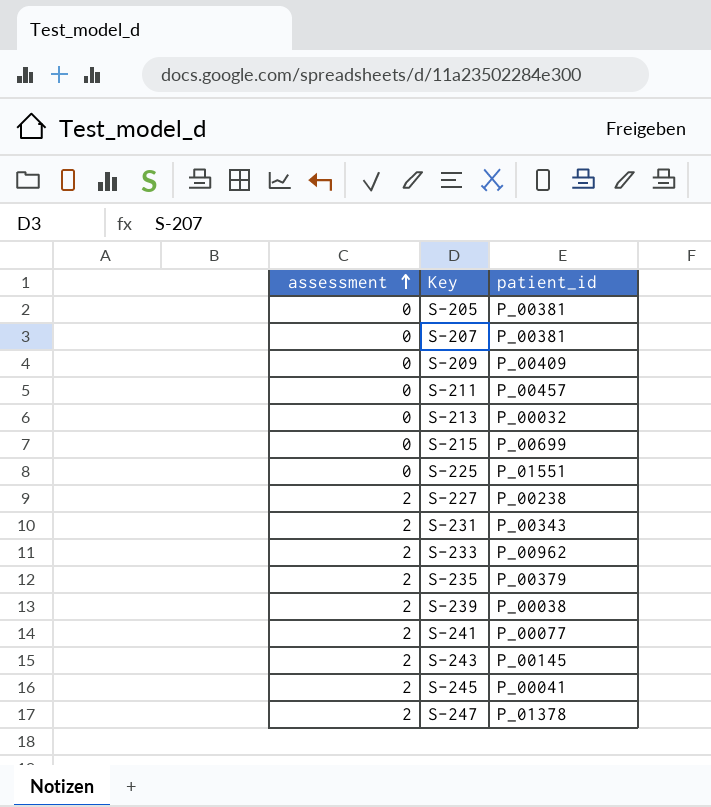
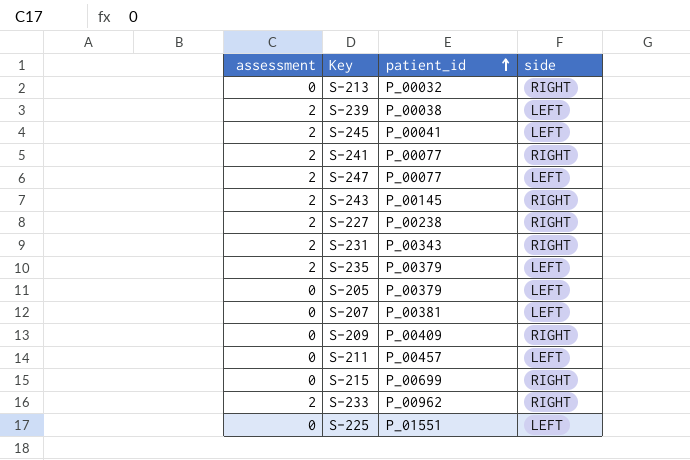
row order: assessment ascending -> patient_id ascending
column side | position: none -> 4
S-247 | patient_id: P_01378 -> P_00077
S-205 | patient_id: P_00381 -> P_00379

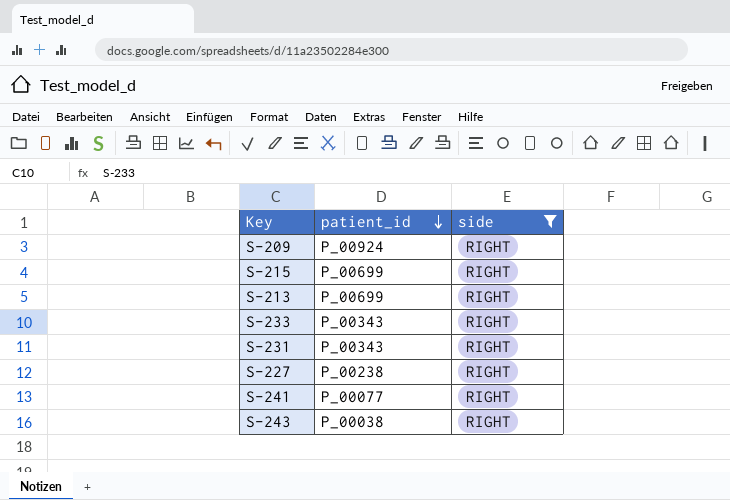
filter: none -> side = RIGHT
row order: patient_id ascending -> patient_id descending
column assessment | position: 1 -> none
S-209 | patient_id: P_00409 -> P_00924
S-213 | patient_id: P_00032 -> P_00699
S-233 | patient_id: P_00962 -> P_00343
S-243 | patient_id: P_00145 -> P_00038

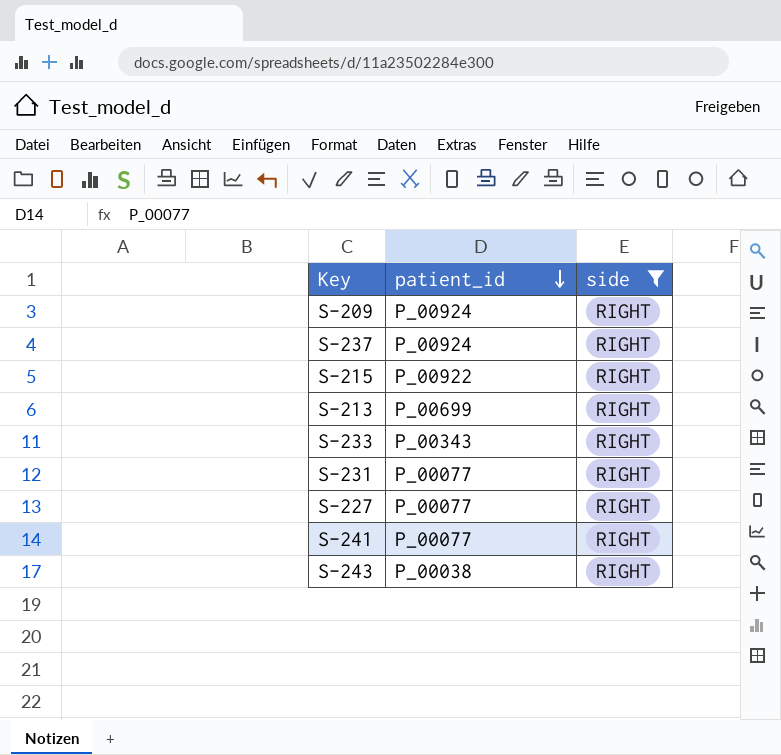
row S-237: none -> P_00924 | RIGHT
S-215 | patient_id: P_00699 -> P_00922
S-231 | patient_id: P_00343 -> P_00077
S-227 | patient_id: P_00238 -> P_00077

